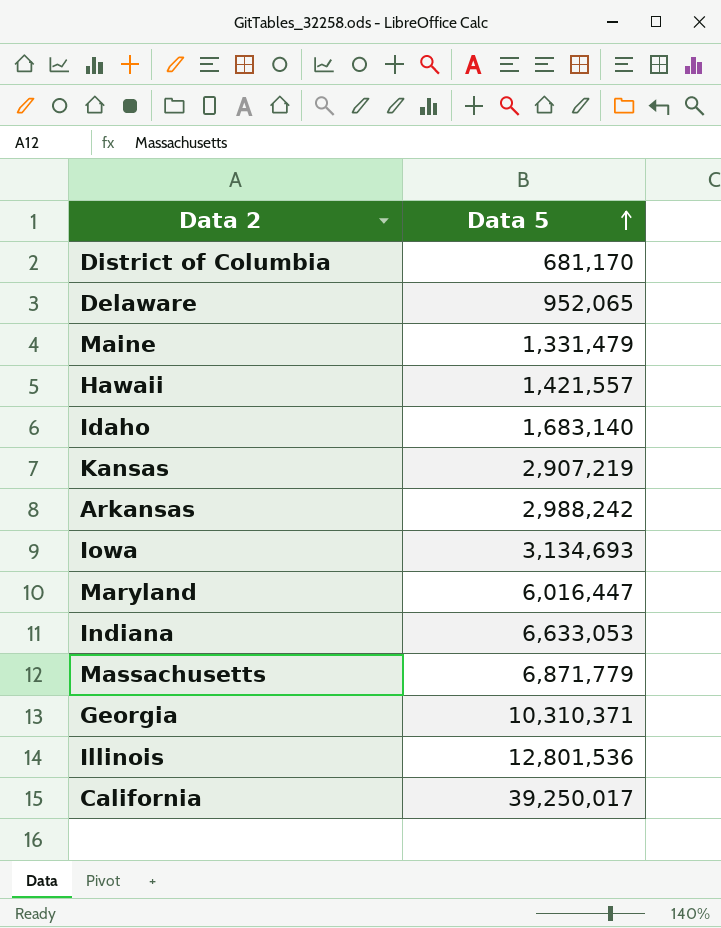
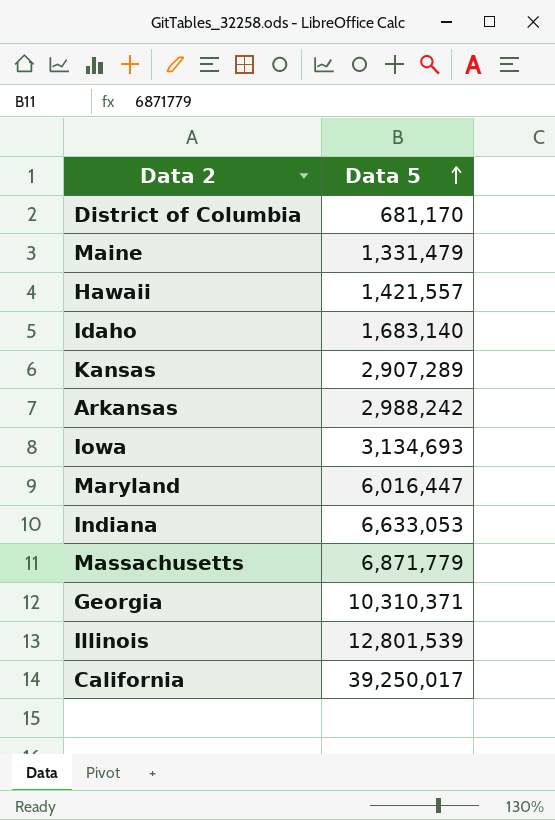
row Delaware: 952,065 -> none
Kansas | Data 5: 2,907,219 -> 2,907,289
Illinois | Data 5: 12,801,536 -> 12,801,539

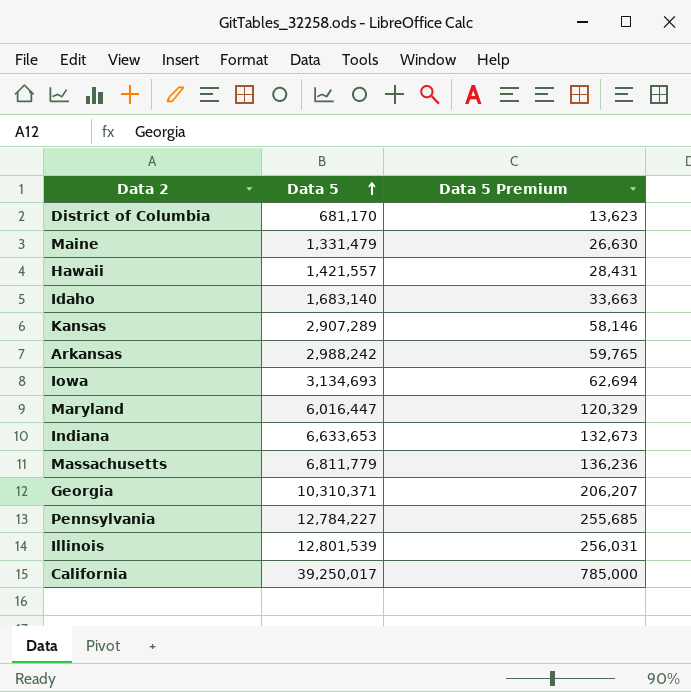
column Data 5 Premium | formula: none -> [Data 5] * 0.02
Indiana | Data 5: 6,633,053 -> 6,633,653
Massachusetts | Data 5: 6,871,779 -> 6,811,779
row Pennsylvania: none -> 12,784,227 | 255,685

